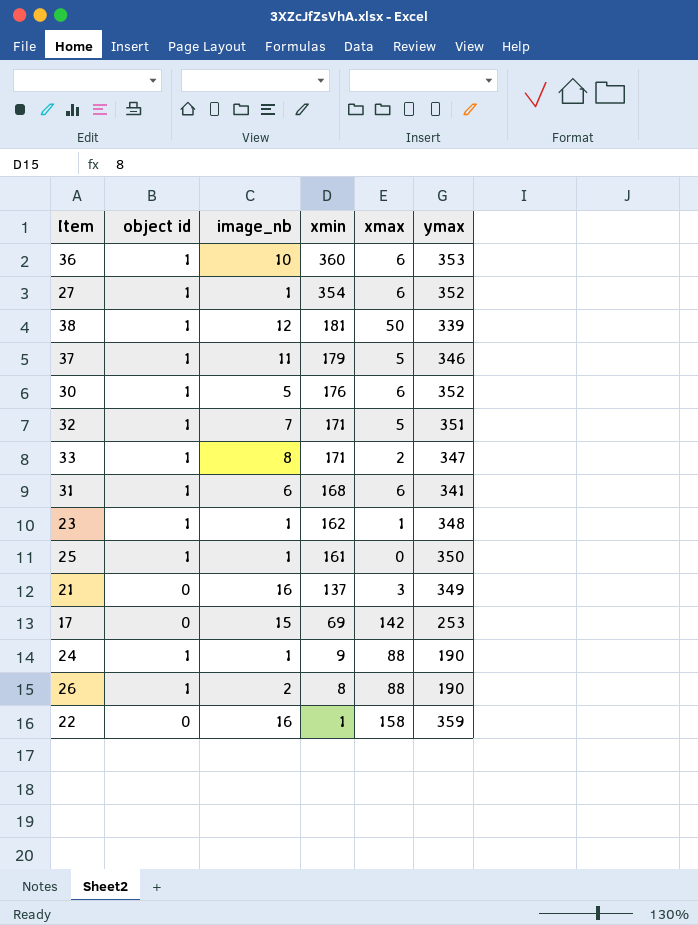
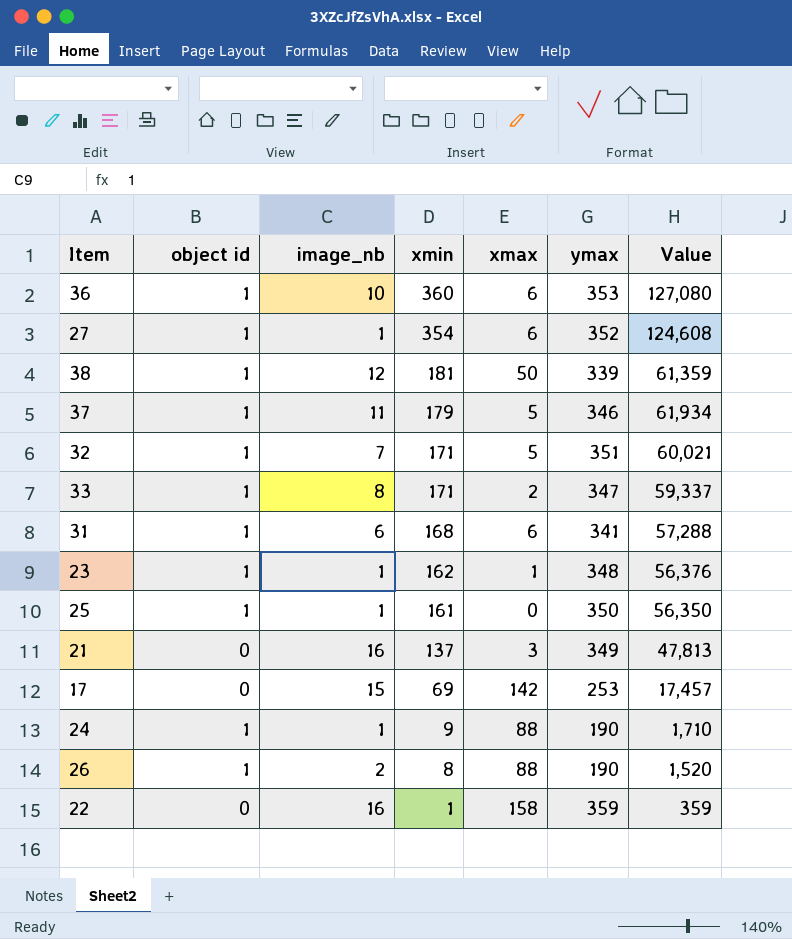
column Value | formula: none -> [xmin] * [ymax]
row 30: 1 | 5 | 176 | 6 | 352 -> none

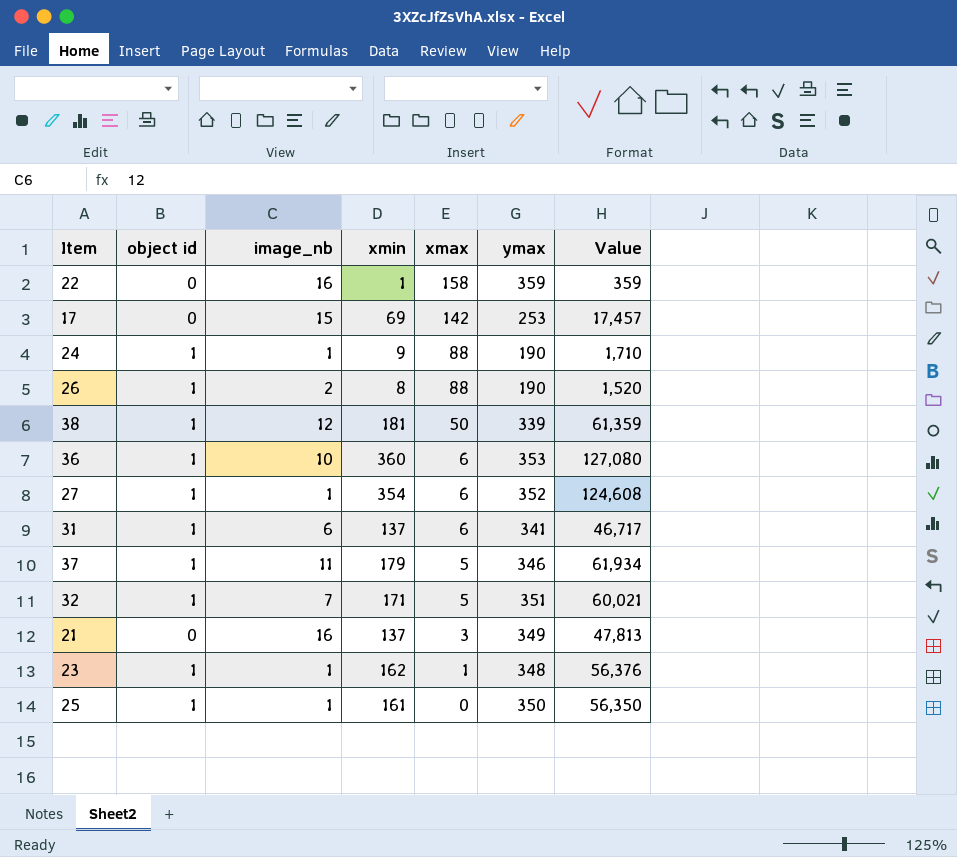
row order: xmin descending -> xmax descending
row 33: 1 | 8 | 171 | 2 | 347 | 59,337 -> none
31 | xmin: 168 -> 137
31 | Value: 57,288 -> 46,717

